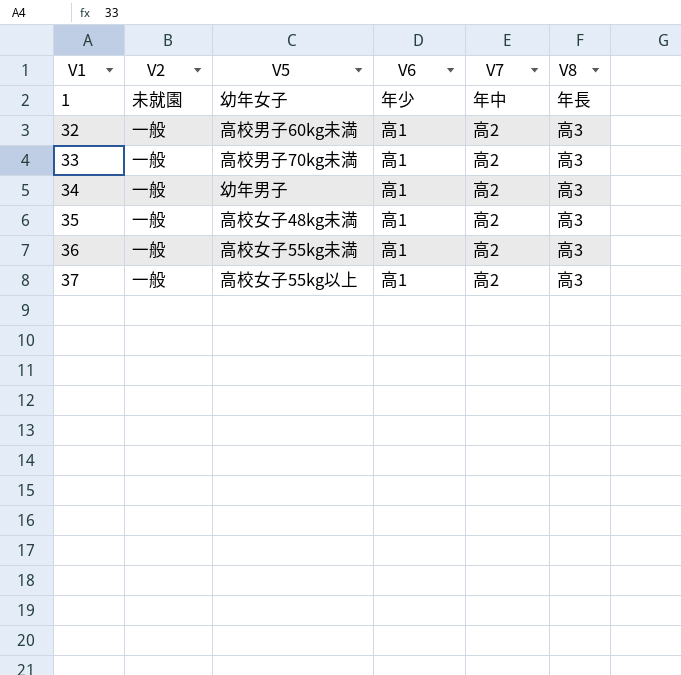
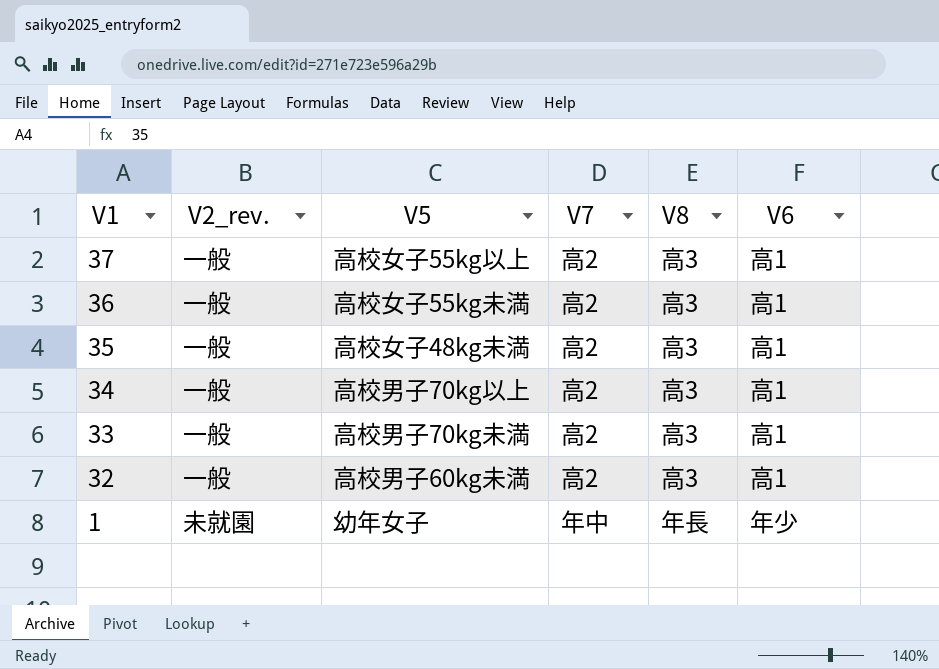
row order: V1 ascending -> V1 descending
column name: V2 -> V2_rev.
column V6 | position: 4 -> 6
34 | V5: 幼年男子 -> 高校男子70kg以上

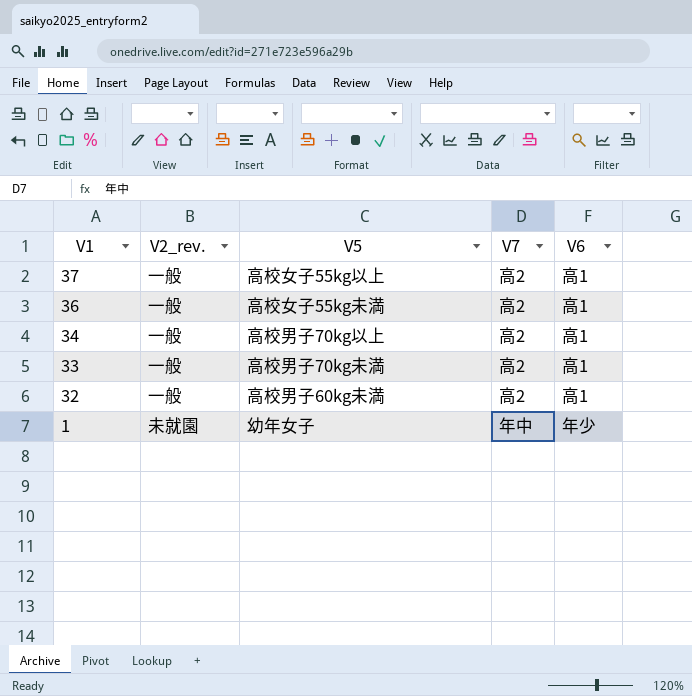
column V8 | position: 5 -> none
row 35: 一般 | 高校女子48kg未満 | 高2 | 高3 | 高1 -> none

